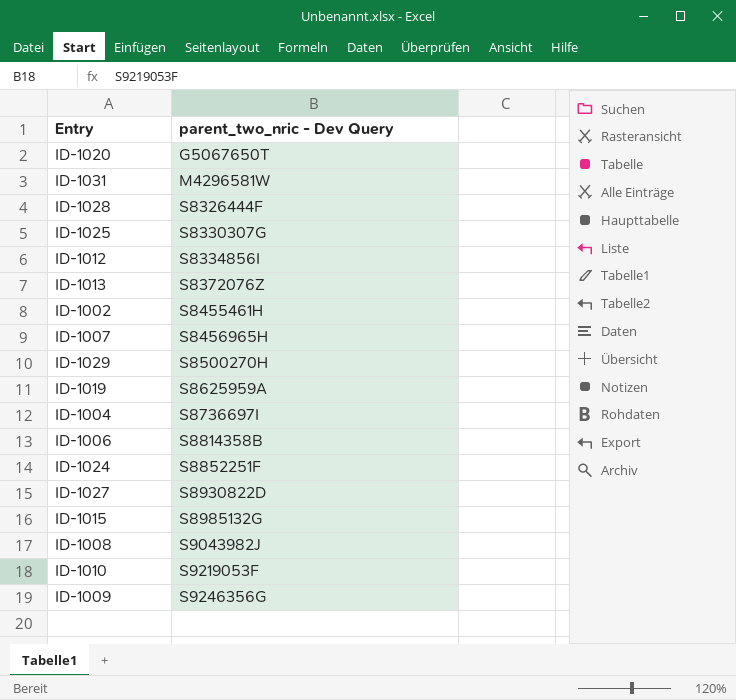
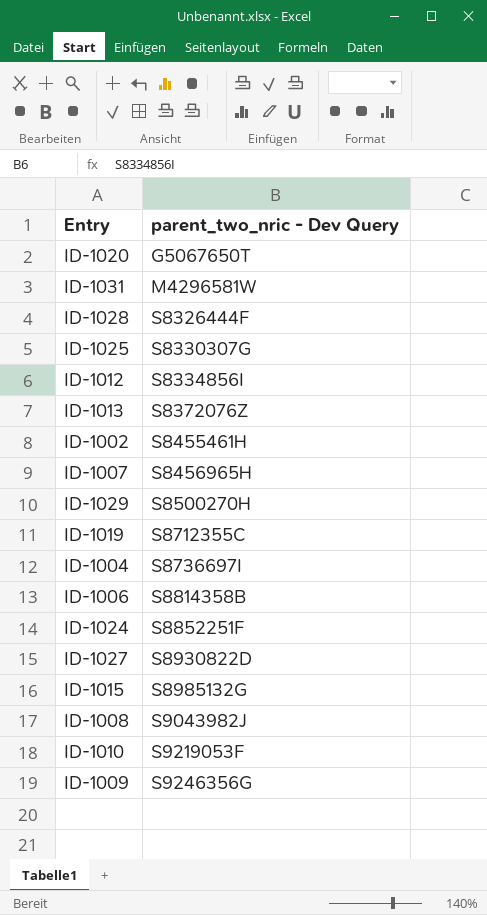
ID-1019 | parent_two_nric - Dev Query: S8625959A -> S8712355C

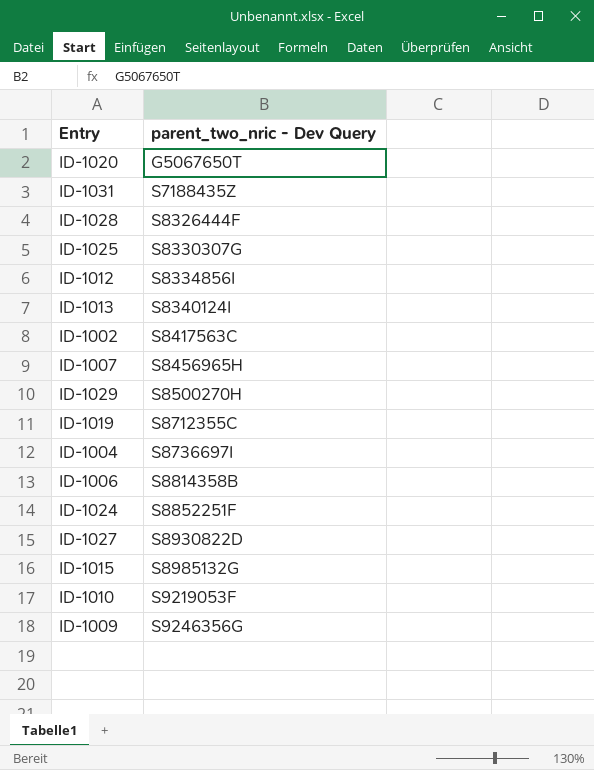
row ID-1008: S9043982J -> none
ID-1031 | parent_two_nric - Dev Query: M4296581W -> S7188435Z
ID-1013 | parent_two_nric - Dev Query: S8372076Z -> S8340124I
ID-1002 | parent_two_nric - Dev Query: S8455461H -> S8417563C

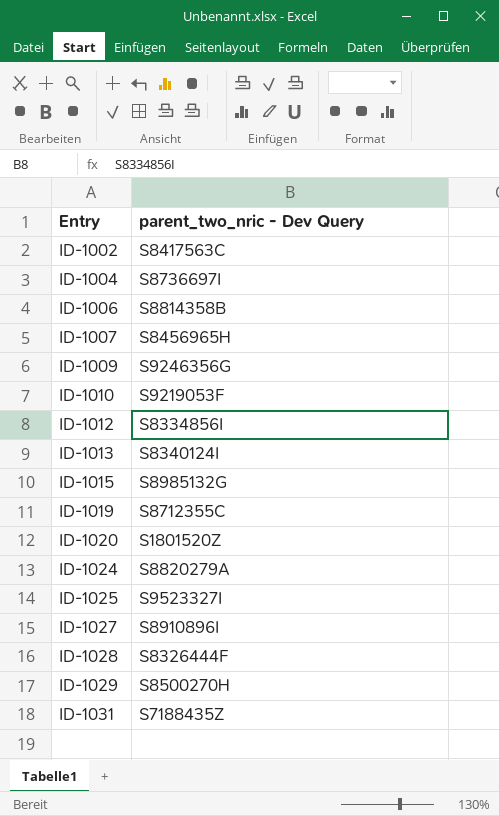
row order: parent_two_nric - Dev Query ascending -> Entry ascending
ID-1020 | parent_two_nric - Dev Query: G5067650T -> S1801520Z
ID-1024 | parent_two_nric - Dev Query: S8852251F -> S8820279A
ID-1025 | parent_two_nric - Dev Query: S8330307G -> S9523327I
ID-1027 | parent_two_nric - Dev Query: S8930822D -> S8910896I

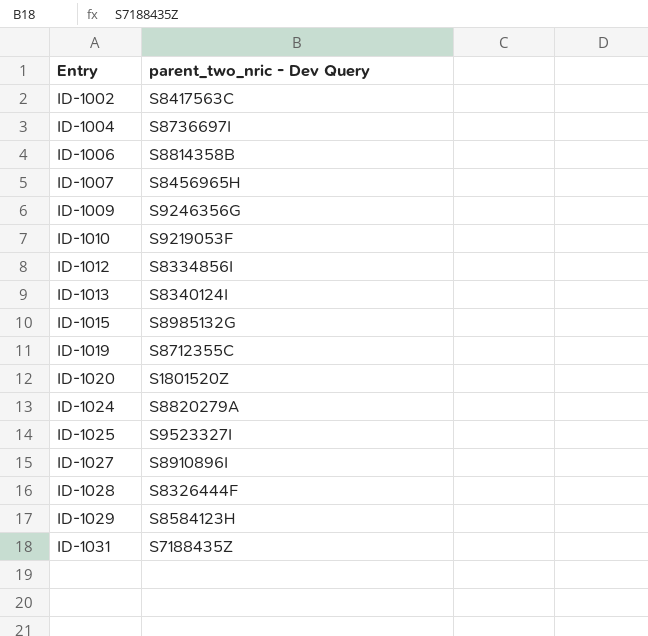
ID-1029 | parent_two_nric - Dev Query: S8500270H -> S8584123H

